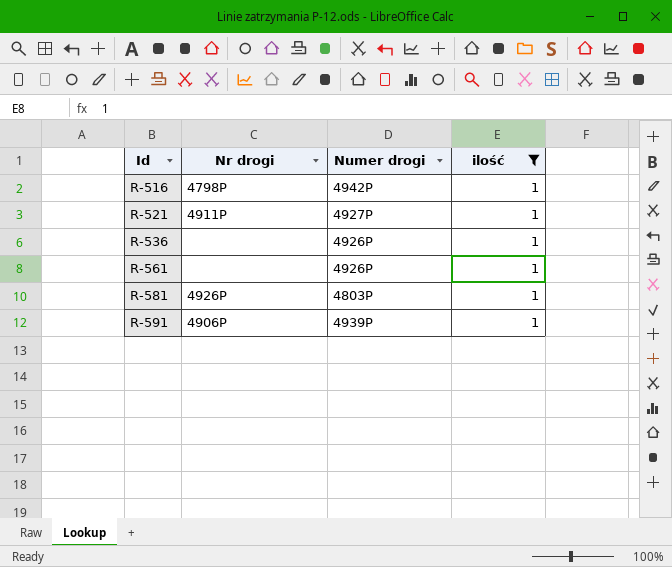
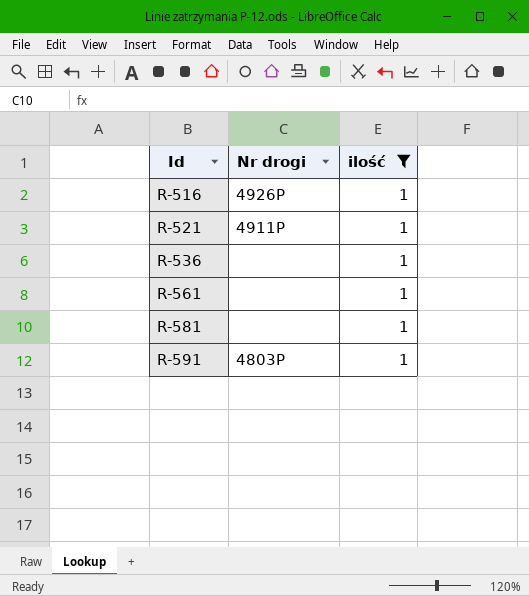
column Numer drogi | position: 3 -> none
R-516 | Nr drogi: 4798P -> 4926P
R-581 | Nr drogi: 4926P -> none
R-591 | Nr drogi: 4906P -> 4803P

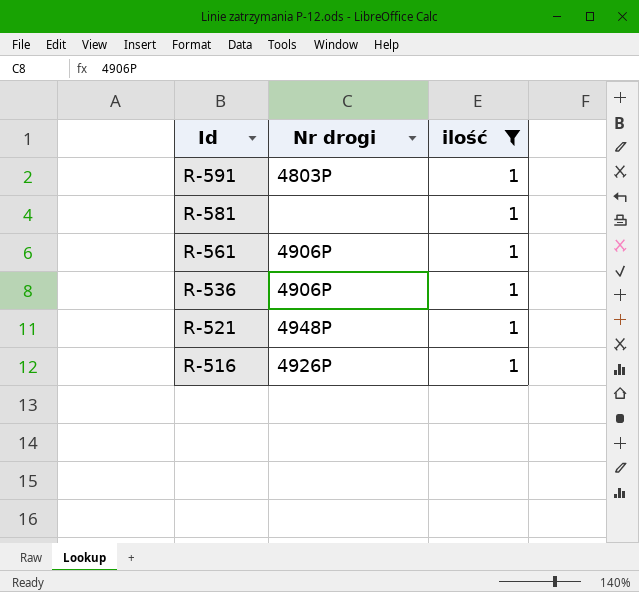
row order: Id ascending -> Id descending
R-561 | Nr drogi: none -> 4906P
R-536 | Nr drogi: none -> 4906P
R-521 | Nr drogi: 4911P -> 4948P

